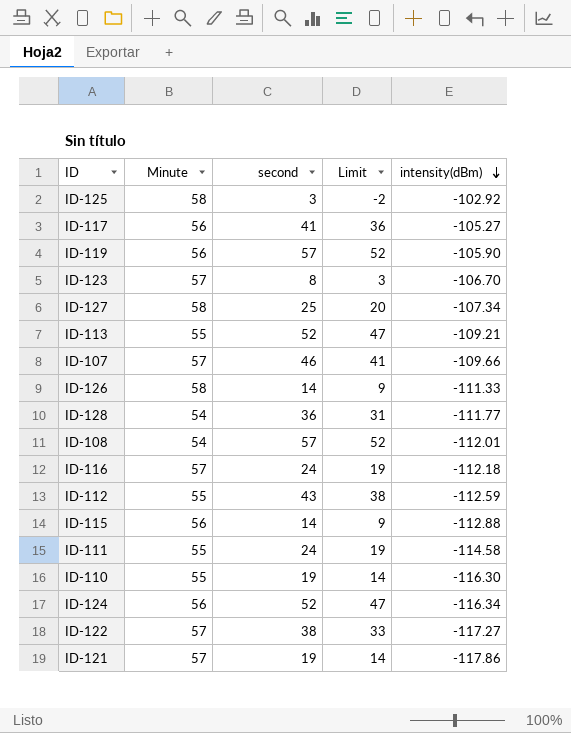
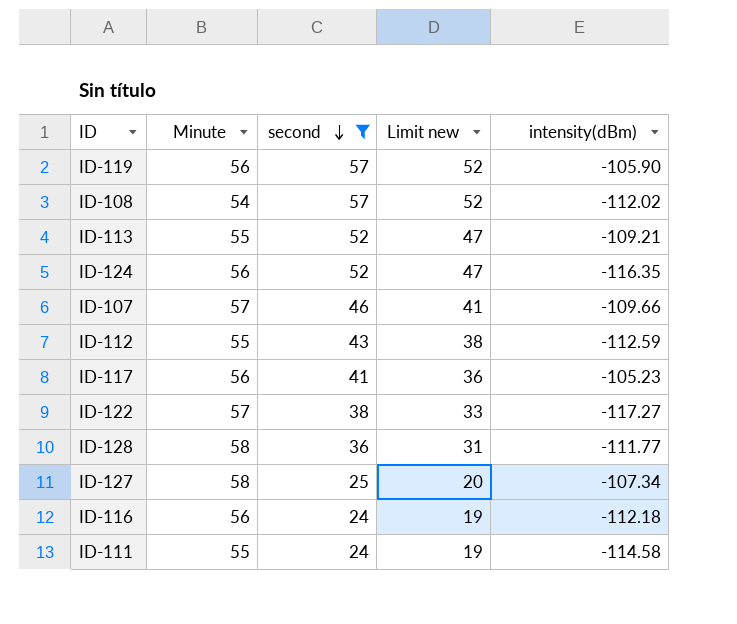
filter: none -> second >= 24
row order: intensity(dBm) descending -> second descending
column name: Limit -> Limit new
ID-108 | intensity(dBm): -112.01 -> -112.02
ID-124 | intensity(dBm): -116.34 -> -116.35
ID-117 | intensity(dBm): -105.27 -> -105.23
ID-128 | Minute: 54 -> 58
ID-116 | Minute: 57 -> 56

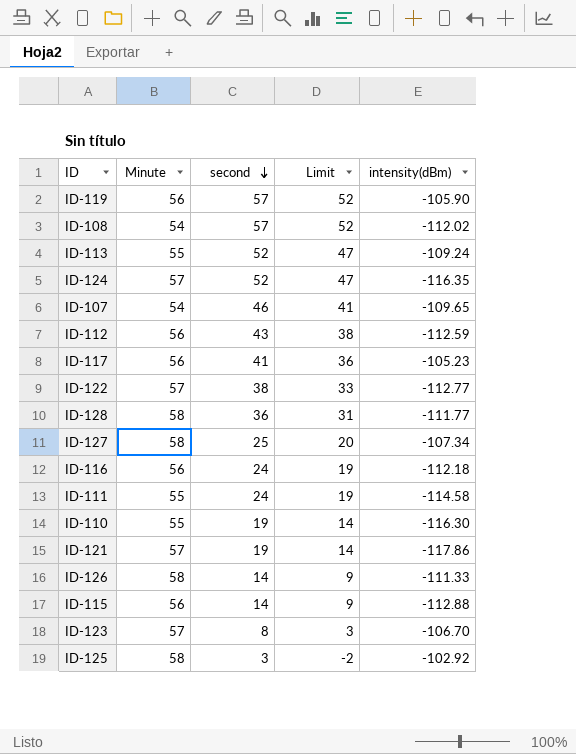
filter: second >= 24 -> none
column name: Limit new -> Limit
ID-113 | intensity(dBm): -109.21 -> -109.24
ID-124 | Minute: 56 -> 57
ID-107 | Minute: 57 -> 54
ID-107 | intensity(dBm): -109.66 -> -109.65
ID-112 | Minute: 55 -> 56
ID-122 | intensity(dBm): -117.27 -> -112.77

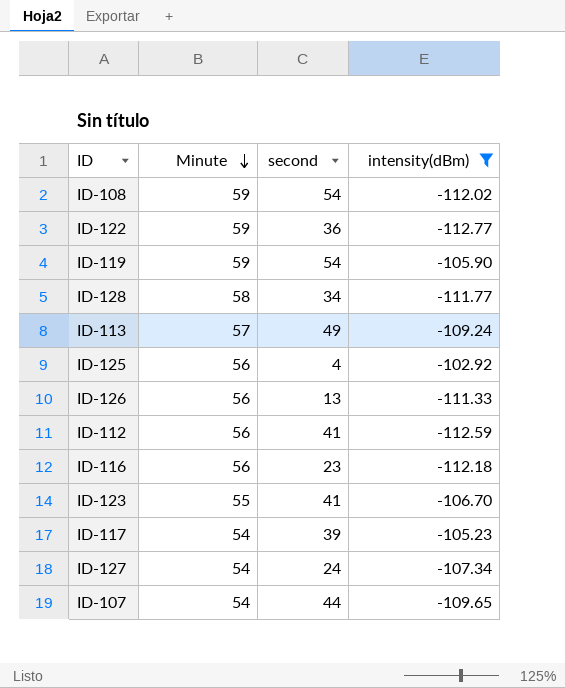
filter: none -> intensity(dBm) >= -112.77
row order: second descending -> Minute descending
column Limit | formula: [second] - 5 -> none
ID-108 | Minute: 54 -> 59
ID-108 | second: 57 -> 54
ID-122 | Minute: 57 -> 59
ID-122 | second: 38 -> 36
ID-119 | Minute: 56 -> 59
ID-119 | second: 57 -> 54
ID-128 | second: 36 -> 34
ID-113 | Minute: 55 -> 57
ID-113 | second: 52 -> 49
ID-125 | Minute: 58 -> 56
ID-125 | second: 3 -> 4
ID-126 | Minute: 58 -> 56
ID-126 | second: 14 -> 13
ID-112 | second: 43 -> 41
ID-116 | second: 24 -> 23
ID-123 | Minute: 57 -> 55
ID-123 | second: 8 -> 41
ID-117 | Minute: 56 -> 54
ID-117 | second: 41 -> 39
ID-127 | Minute: 58 -> 54
ID-127 | second: 25 -> 24
ID-107 | second: 46 -> 44

